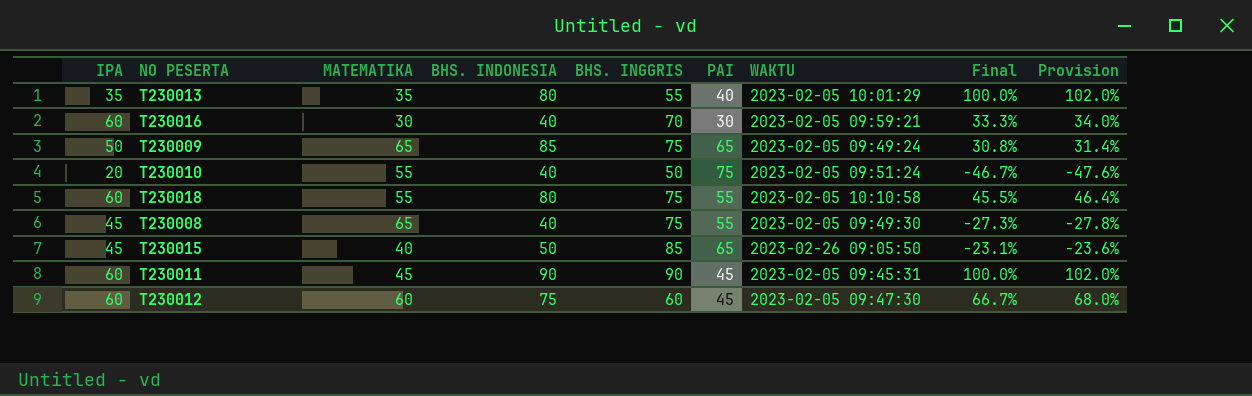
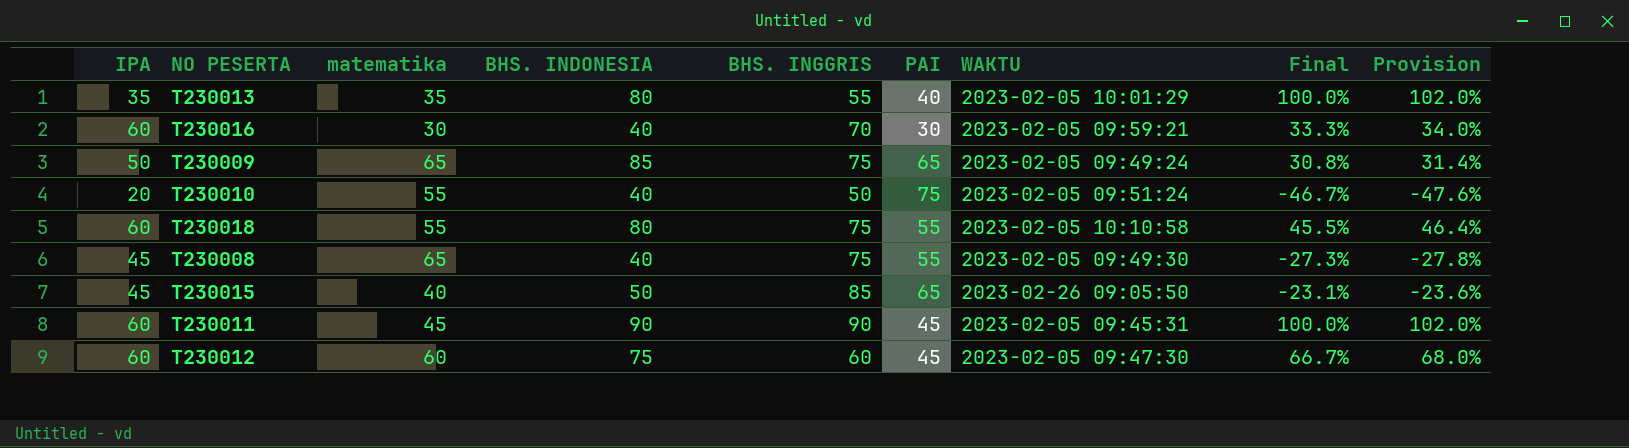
column name: MATEMATIKA -> matematika

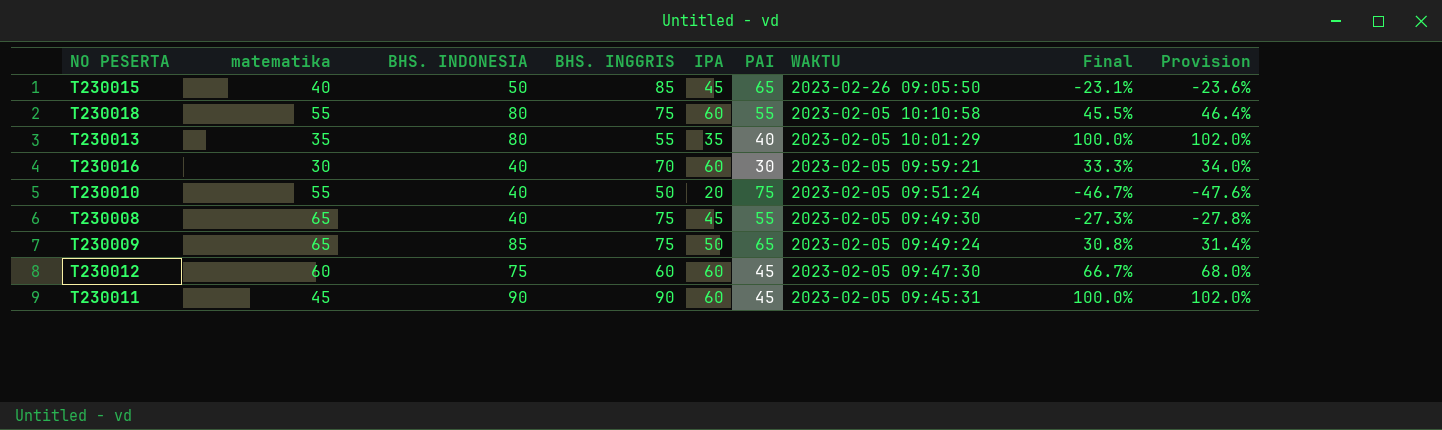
row order: none -> WAKTU descending
column IPA | position: 1 -> 5

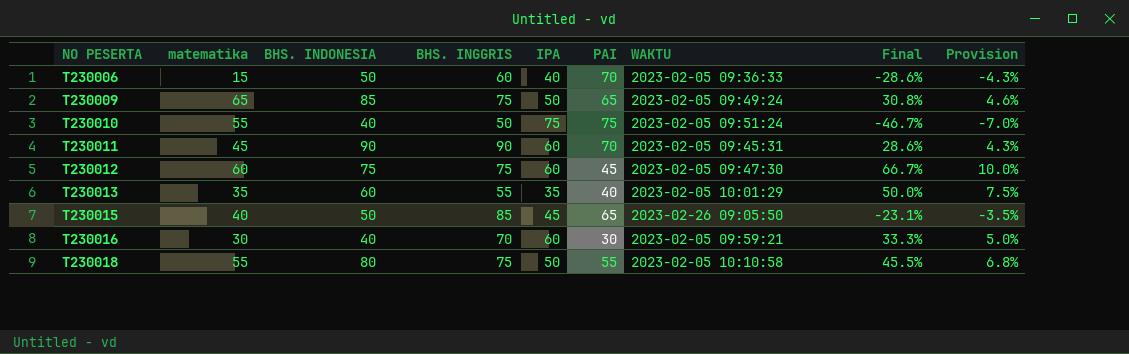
row order: WAKTU descending -> NO PESERTA ascending
column Provision | formula: [Final] * 1.02 -> [Final] * 0.15
row T230008: 65 | 40 | 75 | 45 | 55 | 2023-02-05 09:49:30 | -27.3% | -27.8% -> none
row T230006: none -> 15 | 50 | 60 | 40 | 70 | 2023-02-05 09:36:33 | -28.6% | -4.3%
T230010 | IPA: 20 -> 75
T230011 | PAI: 45 -> 70
T230011 | Final: 100.0% -> 28.6%
T230012 | BHS. INGGRIS: 60 -> 75
T230013 | BHS. INDONESIA: 80 -> 60
T230013 | Final: 100.0% -> 50.0%
T230018 | IPA: 60 -> 50

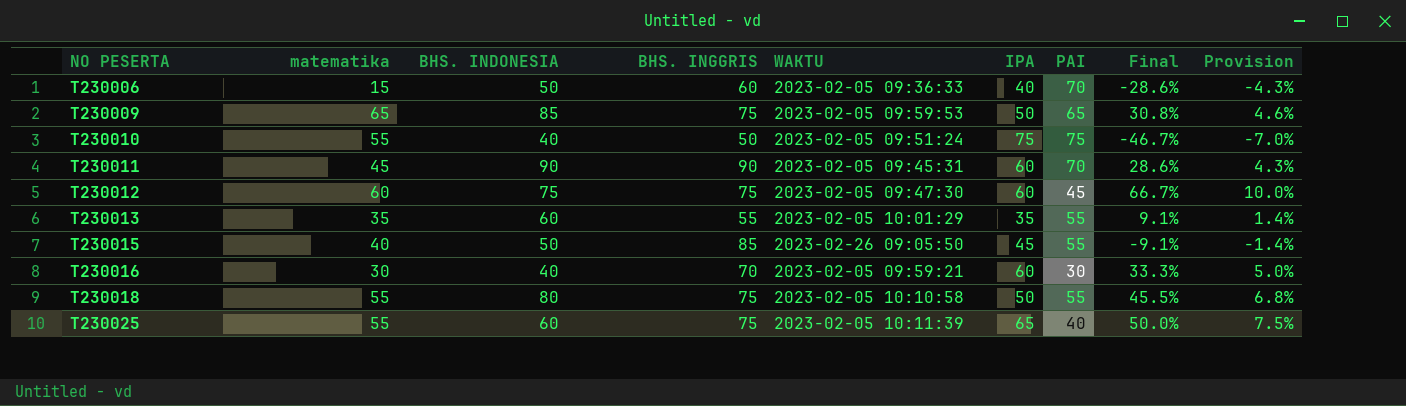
column WAKTU | position: 7 -> 5
T230009 | WAKTU: 2023-02-05 09:49:24 -> 2023-02-05 09:59:53
T230013 | PAI: 40 -> 55
T230013 | Final: 50.0% -> 9.1%
T230013 | Provision: 7.5% -> 1.4%
T230015 | PAI: 65 -> 55
T230015 | Final: -23.1% -> -9.1%
T230015 | Provision: -3.5% -> -1.4%
row T230025: none -> 55 | 60 | 75 | 2023-02-05 10:11:39 | 65 | 40 | 50.0% | 7.5%

